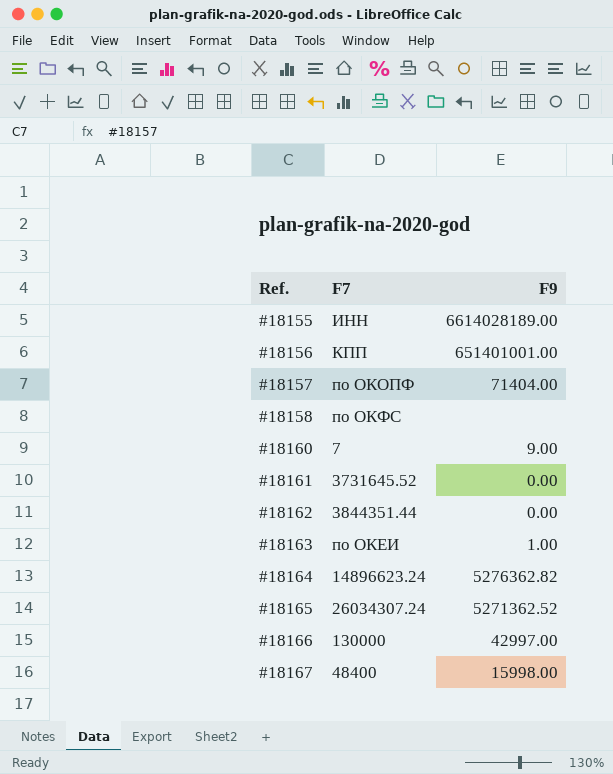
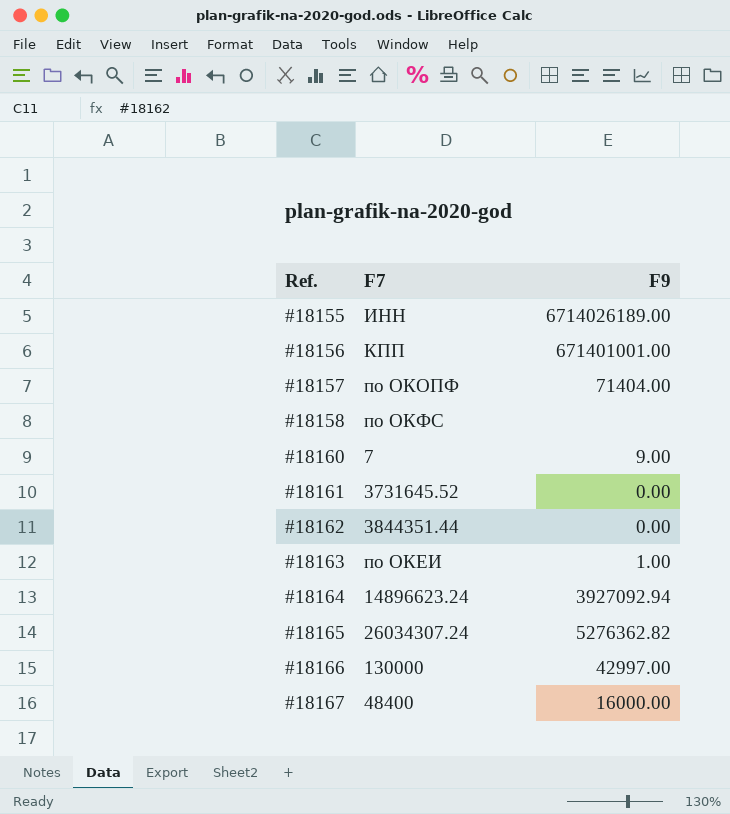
#18155 | F9: 6614028189.00 -> 6714026189.00
#18156 | F9: 651401001.00 -> 671401001.00
#18164 | F9: 5276362.82 -> 3927092.94
#18165 | F9: 5271362.52 -> 5276362.82
#18167 | F9: 15998.00 -> 16000.00

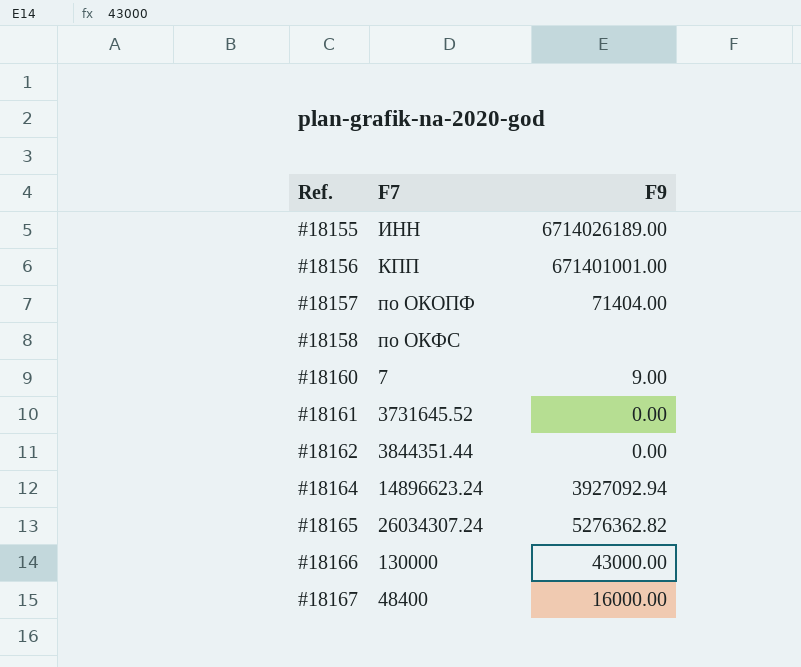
row #18163: по ОКЕИ | 1.00 -> none
#18166 | F9: 42997.00 -> 43000.00

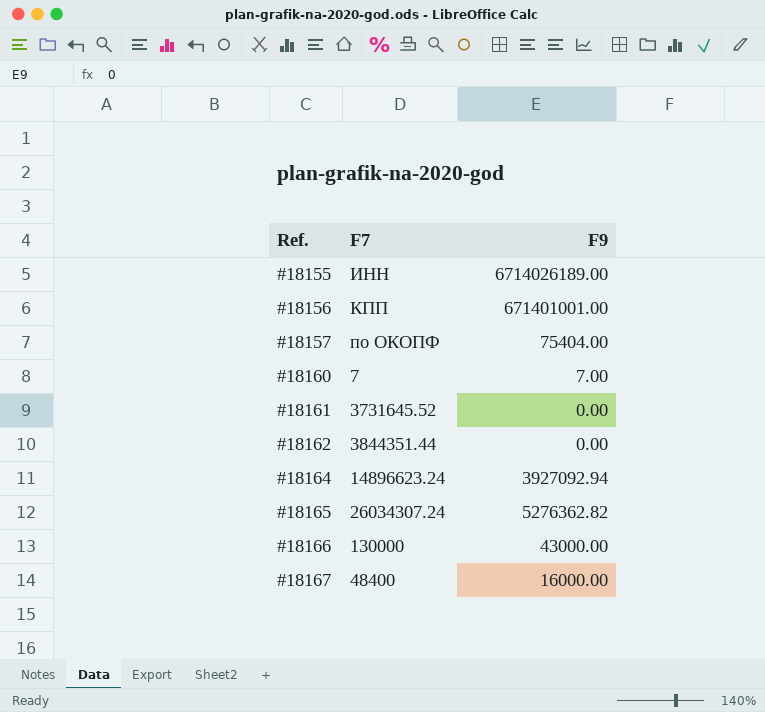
row #18158: по ОКФС | none -> none
#18157 | F9: 71404.00 -> 75404.00
#18160 | F9: 9.00 -> 7.00

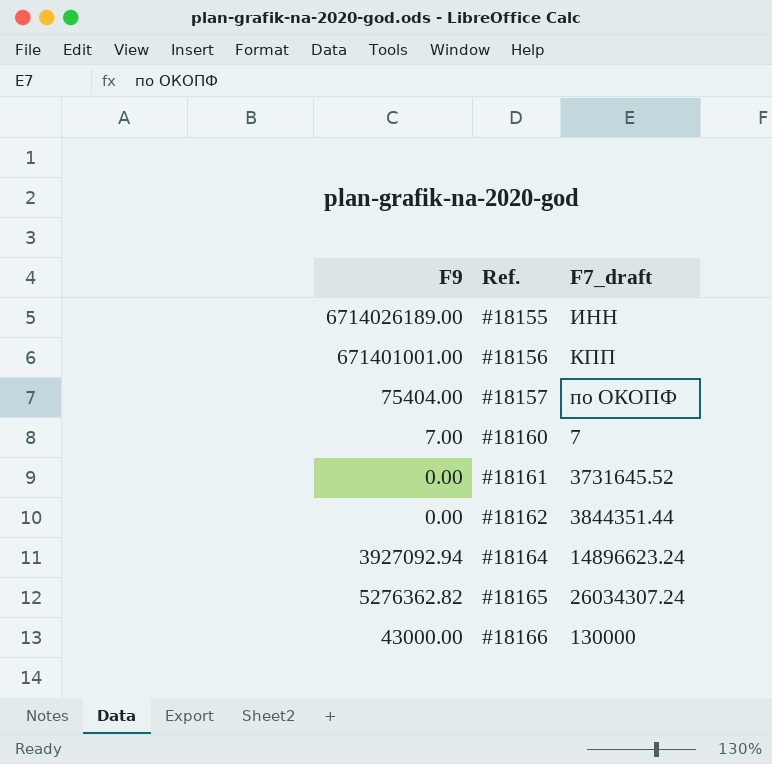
column F9 | position: 3 -> 1
column name: F7 -> F7_draft
row #18167: 48400 | 16000.00 -> none

